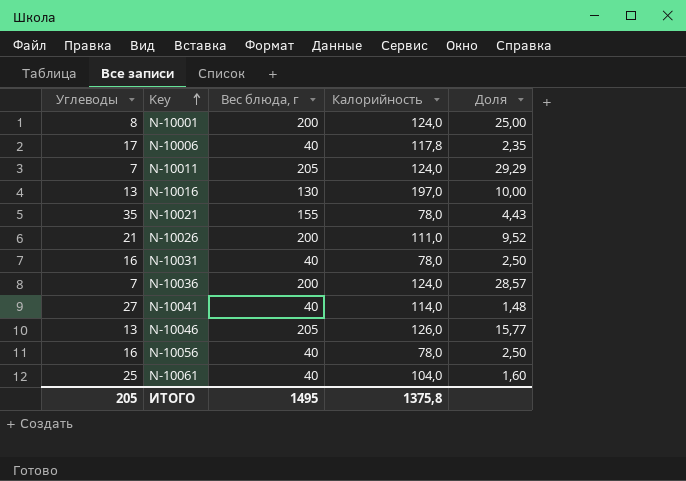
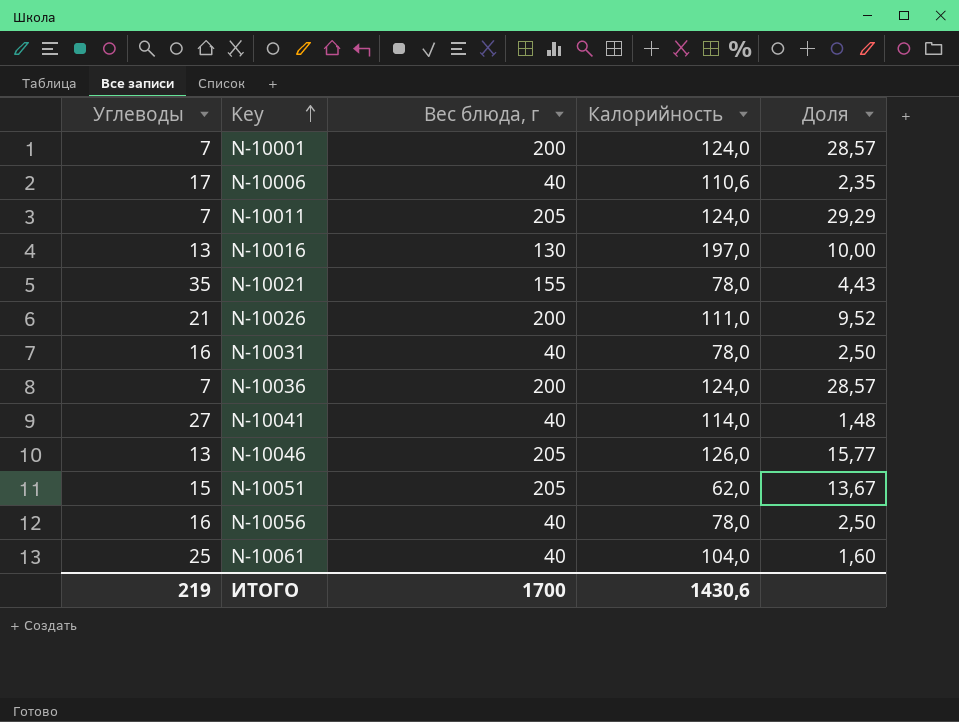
N-10001 | Углеводы: 8 -> 7
N-10001 | Доля: 25,00 -> 28,57
N-10006 | Калорийность: 117,8 -> 110,6
row N-10051: none -> 15 | 205 | 62,0 | 13,67
ИТОГО | Углеводы: 205 -> 219
ИТОГО | Вес блюда, г: 1495 -> 1700
ИТОГО | Калорийность: 1375,8 -> 1430,6

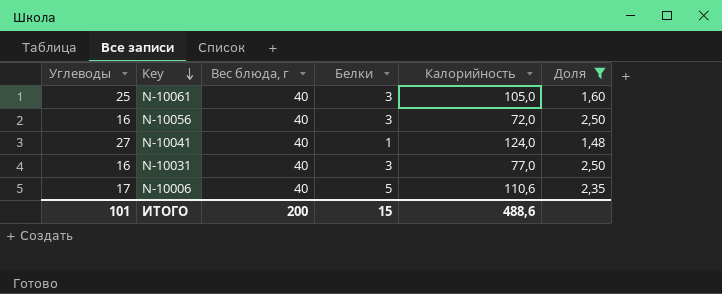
filter: none -> Доля <= 2,50
row order: Key ascending -> Key descending
column Белки | position: none -> 4
N-10061 | Калорийность: 104,0 -> 105,0
N-10056 | Калорийность: 78,0 -> 72,0
N-10041 | Калорийность: 114,0 -> 124,0
N-10031 | Калорийность: 78,0 -> 77,0
ИТОГО | Углеводы: 219 -> 101
ИТОГО | Вес блюда, г: 1700 -> 200
ИТОГО | Калорийность: 1430,6 -> 488,6

